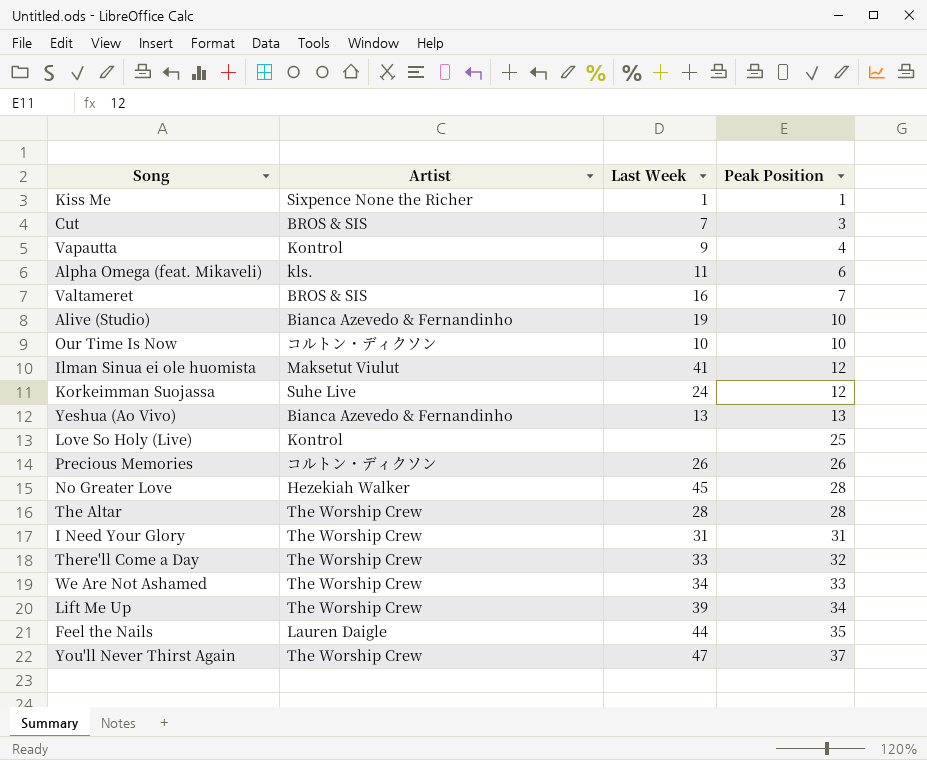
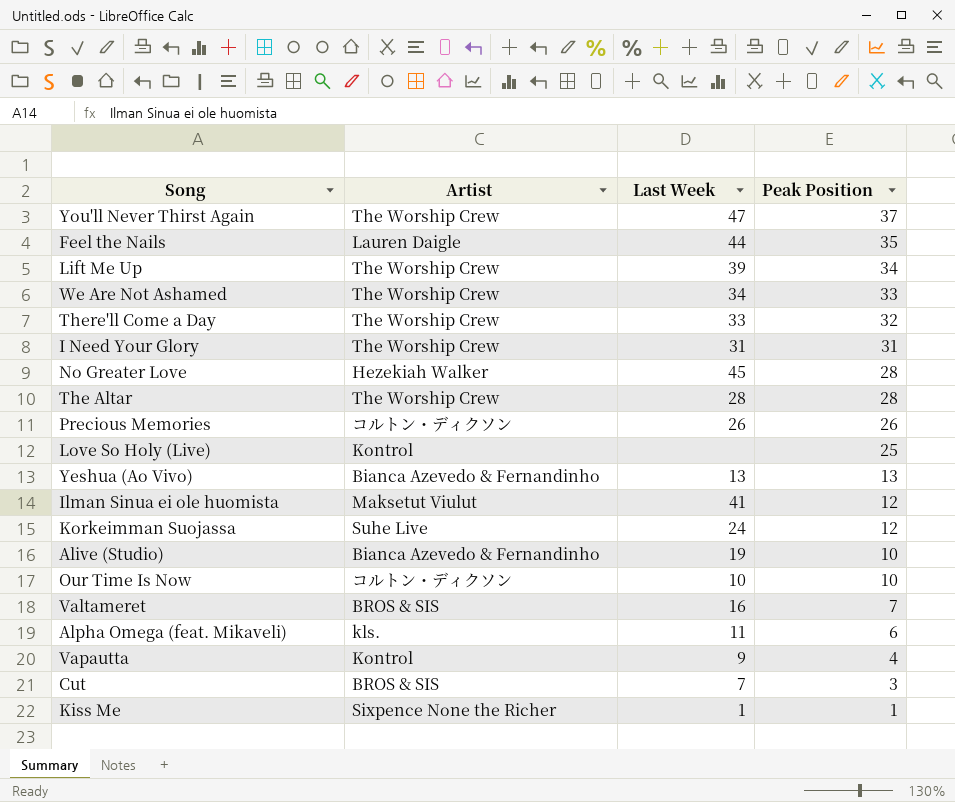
row order: Peak Position ascending -> Peak Position descending

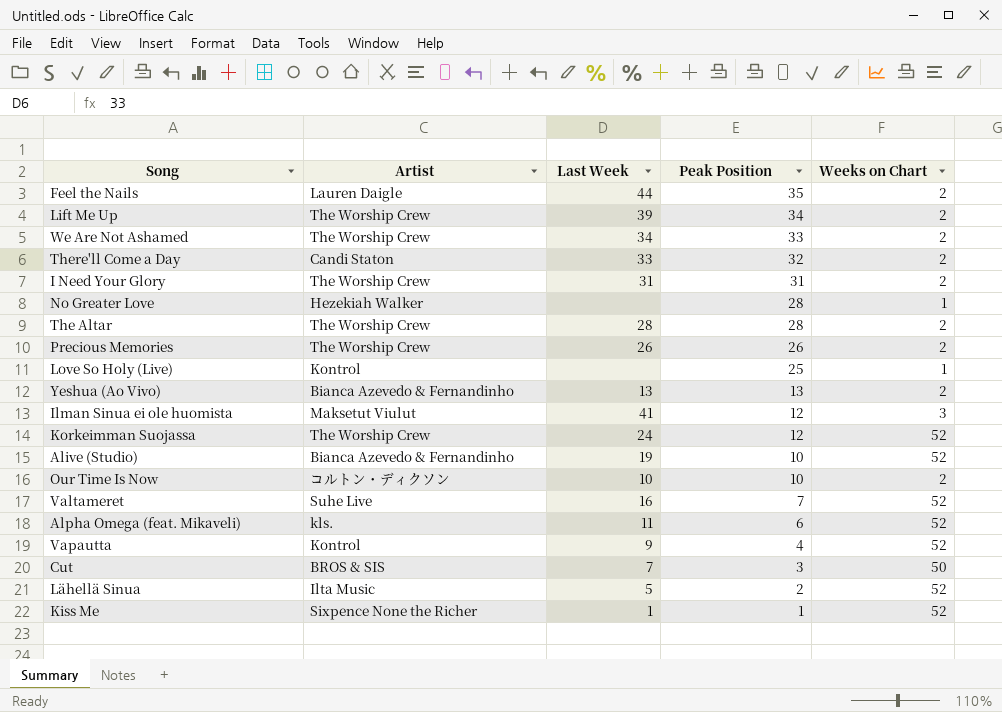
column Weeks on Chart | position: none -> 5
row You'll Never Thirst Again: The Worship Crew | 47 | 37 -> none
There'll Come a Day | Artist: The Worship Crew -> Candi Staton
No Greater Love | Last Week: 45 -> none
Precious Memories | Artist: コルトン・ディクソン -> The Worship Crew
Korkeimman Suojassa | Artist: Suhe Live -> The Worship Crew
Valtameret | Artist: BROS & SIS -> Suhe Live
row Lähellä Sinua: none -> Ilta Music | 5 | 2 | 52

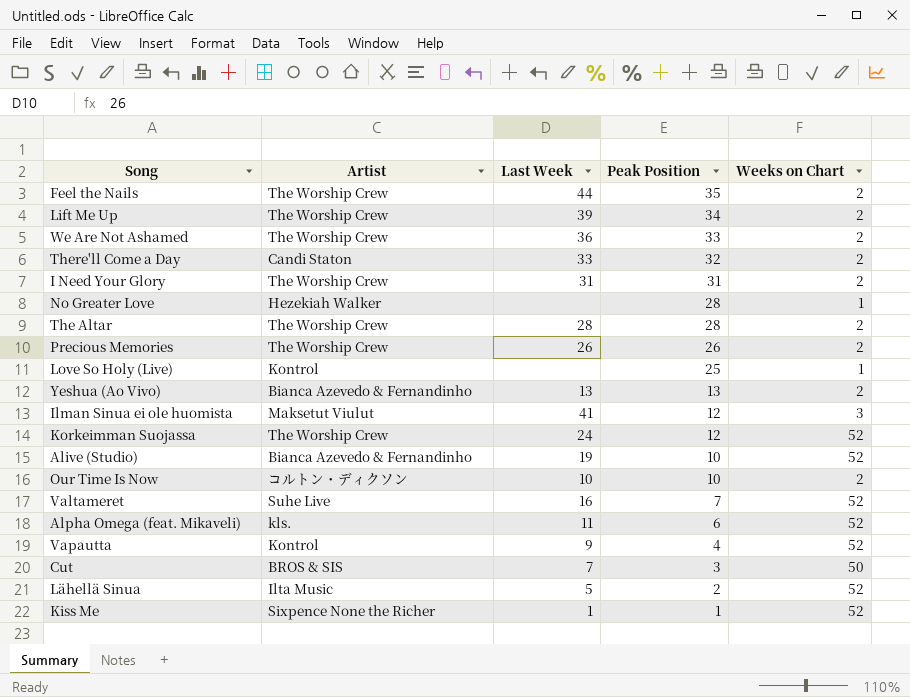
Feel the Nails | Artist: Lauren Daigle -> The Worship Crew
We Are Not Ashamed | Last Week: 34 -> 36

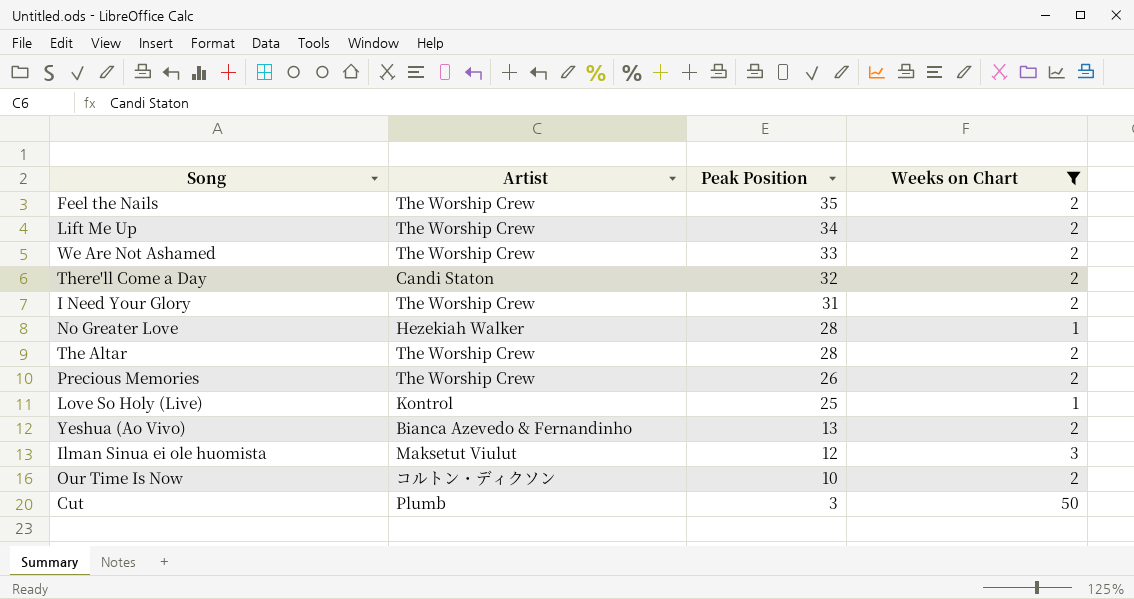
filter: none -> Weeks on Chart != 52
column Last Week | position: 3 -> none
Cut | Artist: BROS & SIS -> Plumb

